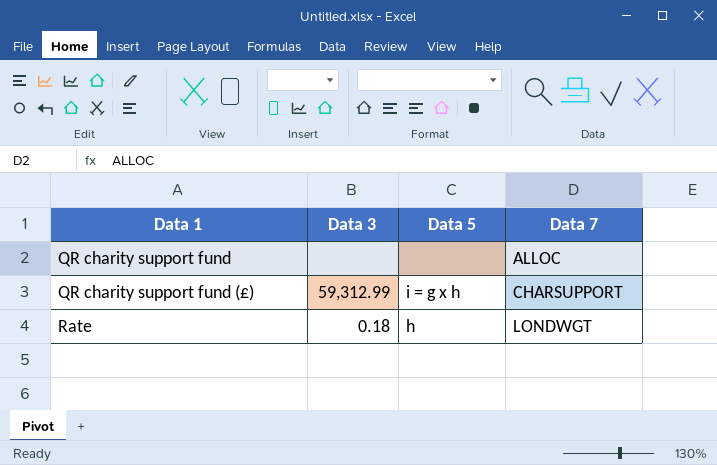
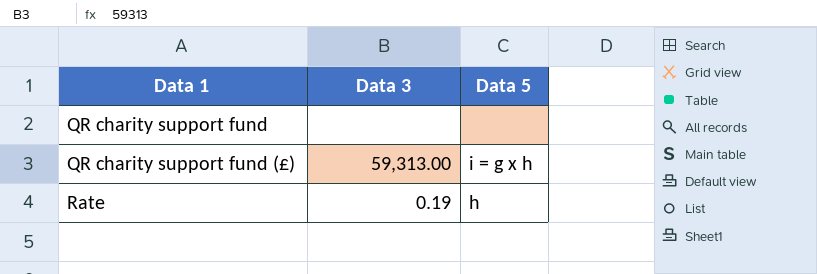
column Data 7 | position: 4 -> none
QR charity support fund (£) | Data 3: 59,312.99 -> 59,313.00
Rate | Data 3: 0.18 -> 0.19

